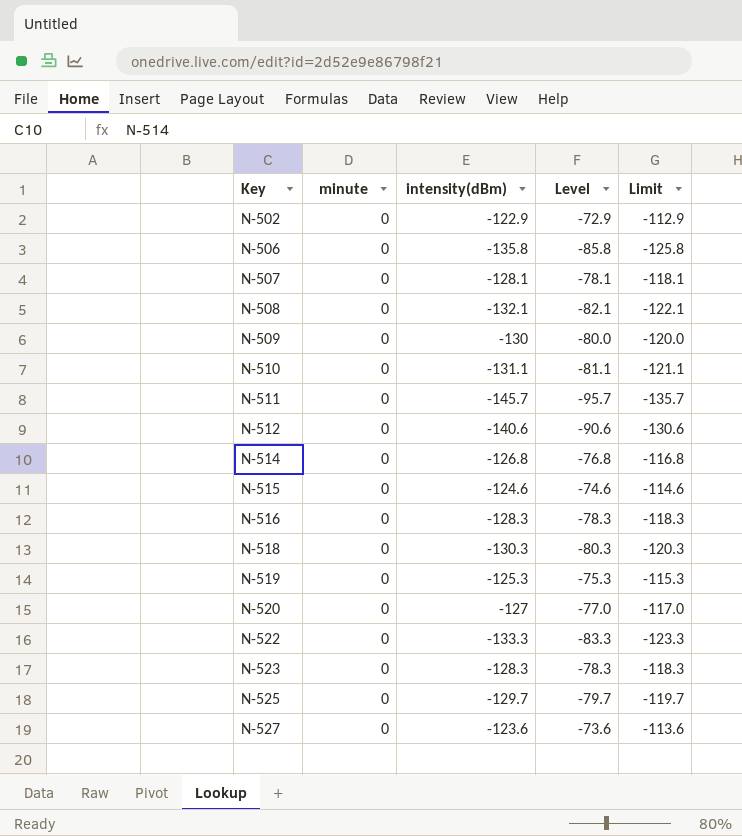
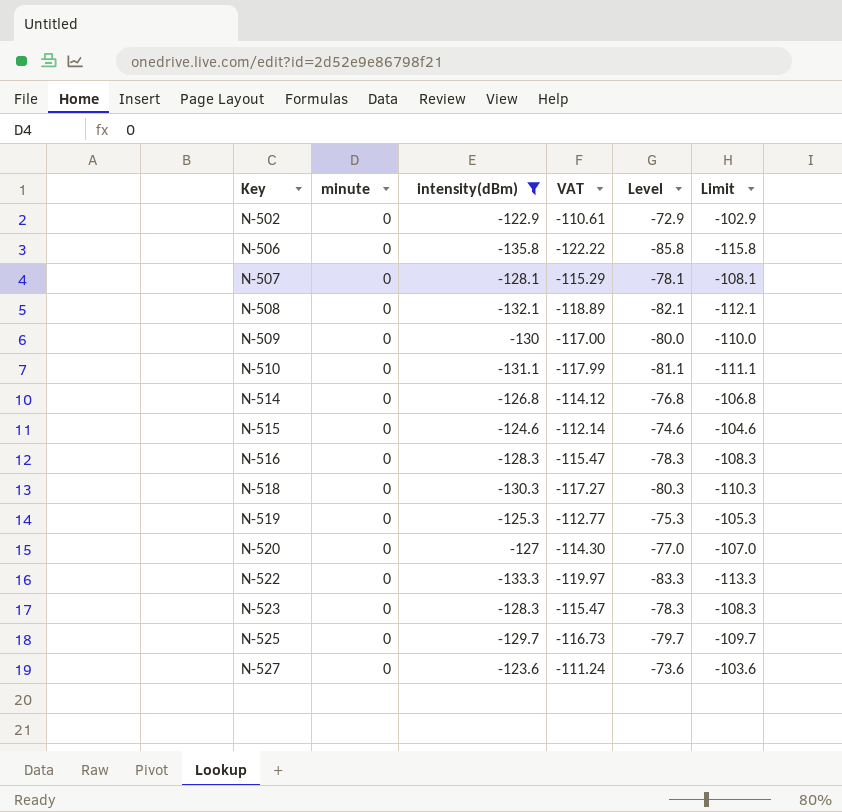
filter: none -> intensity(dBm) >= -135.8
column VAT | formula: none -> [intensity(dBm)] * 0.9
column Limit | formula: [intensity(dBm)] + 10 -> [intensity(dBm)] + 20

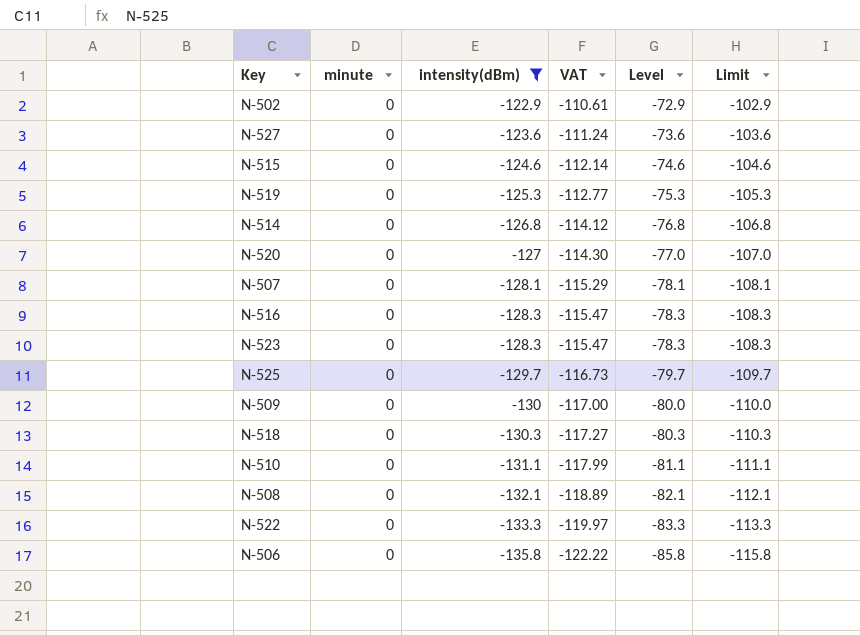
row order: Key ascending -> intensity(dBm) descending

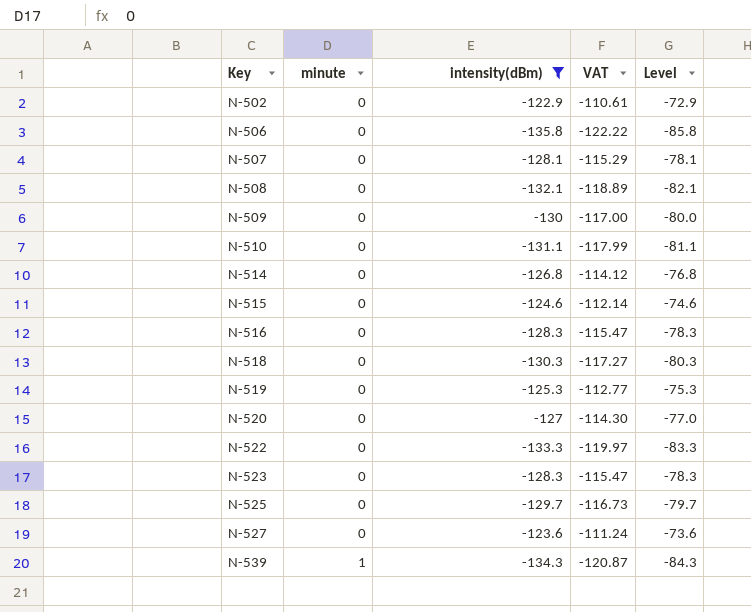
row order: intensity(dBm) descending -> Key ascending
column Limit | formula: [intensity(dBm)] + 20 -> none
row N-539: none -> 1 | -134.3 | -120.87 | -84.3

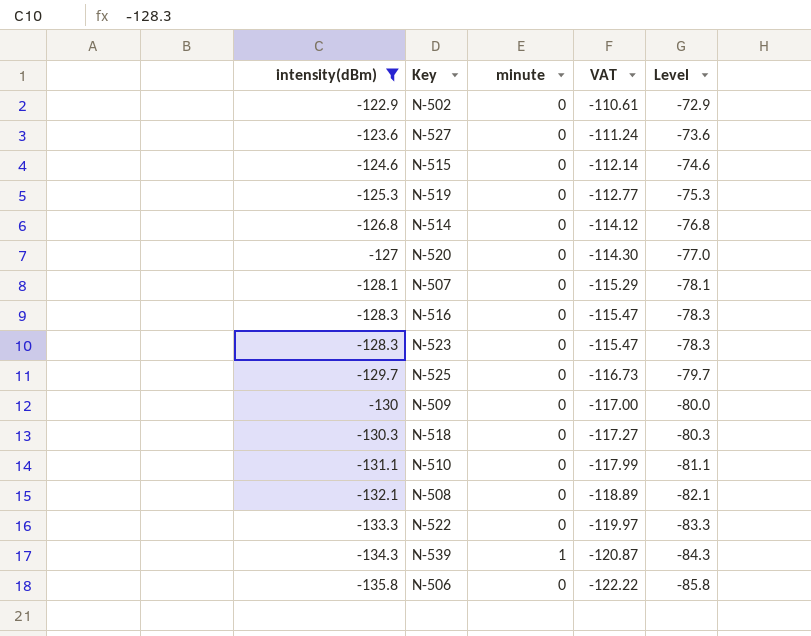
row order: Key ascending -> intensity(dBm) descending
column intensity(dBm) | position: 3 -> 1

